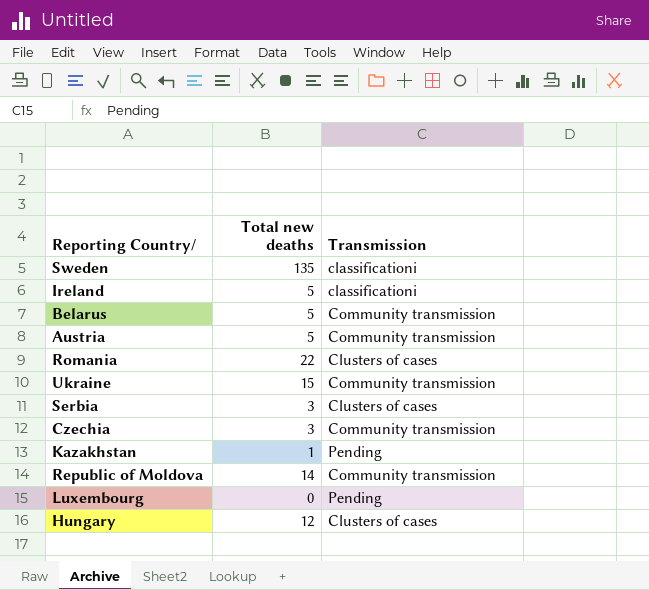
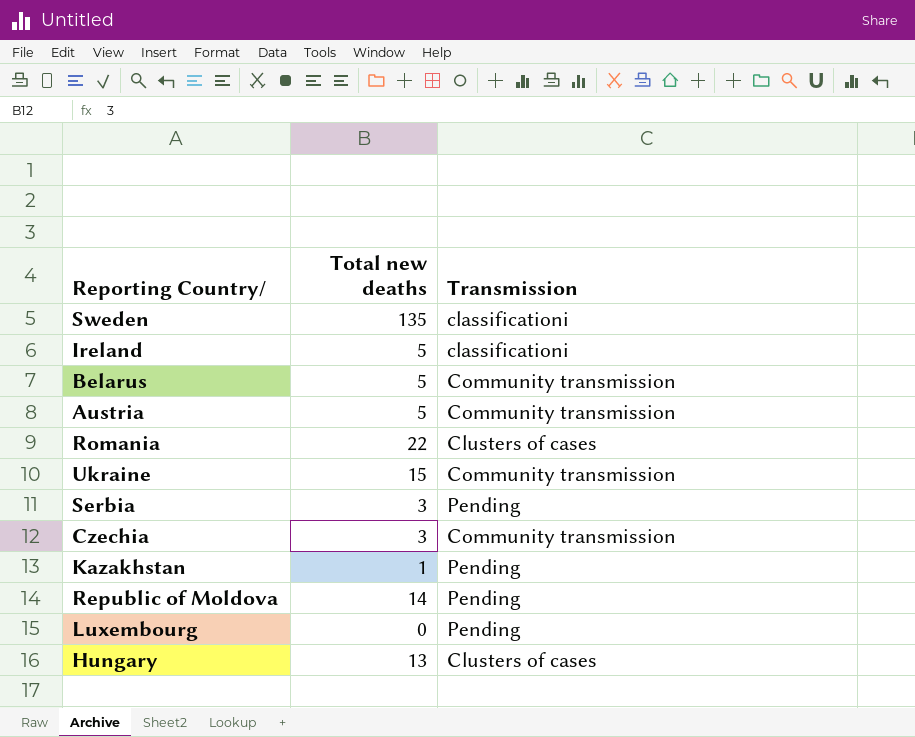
Serbia | Transmission: Clusters of cases -> Pending
Republic of Moldova | Transmission: Community transmission -> Pending
Hungary | Total new deaths: 12 -> 13

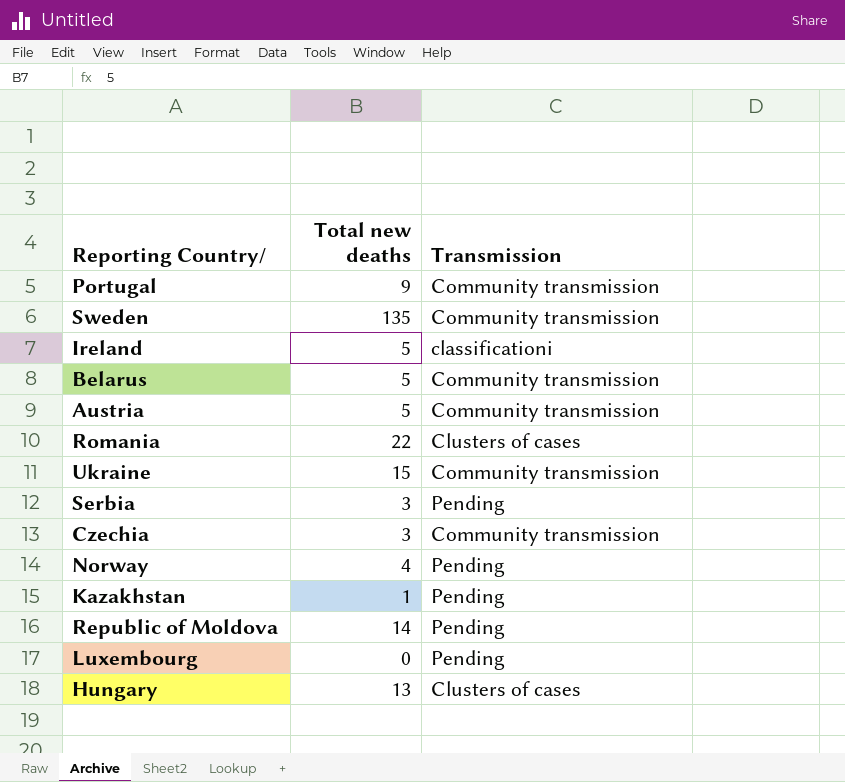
row Portugal: none -> 9 | Community transmission
Sweden | Transmission: classificationi -> Community transmission
row Norway: none -> 4 | Pending

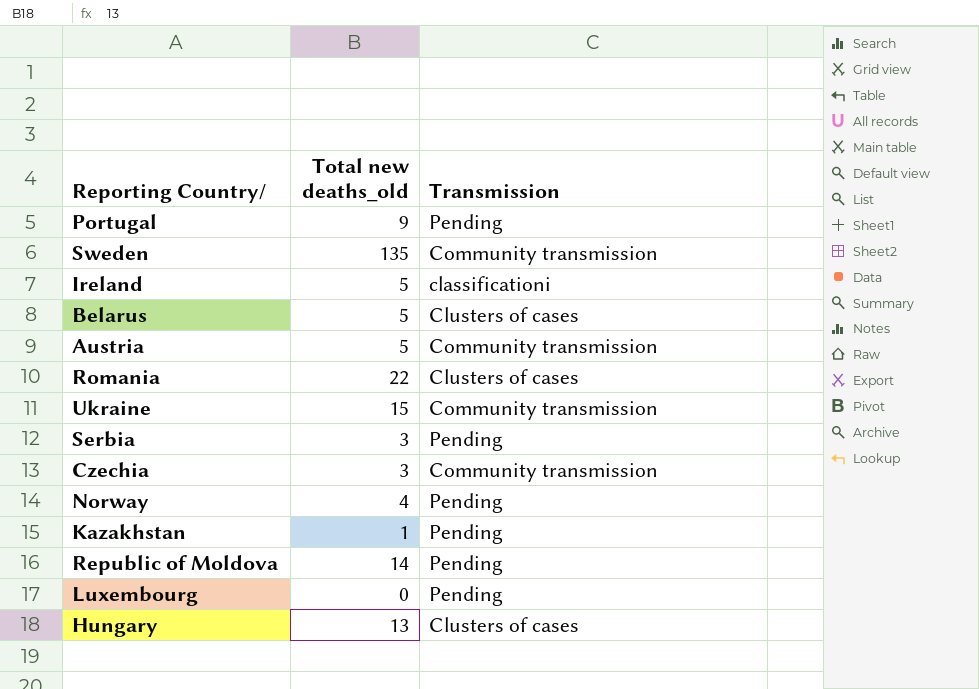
column name: Total new deaths -> Total new deaths_old
Portugal | Transmission: Community transmission -> Pending
Belarus | Transmission: Community transmission -> Clusters of cases

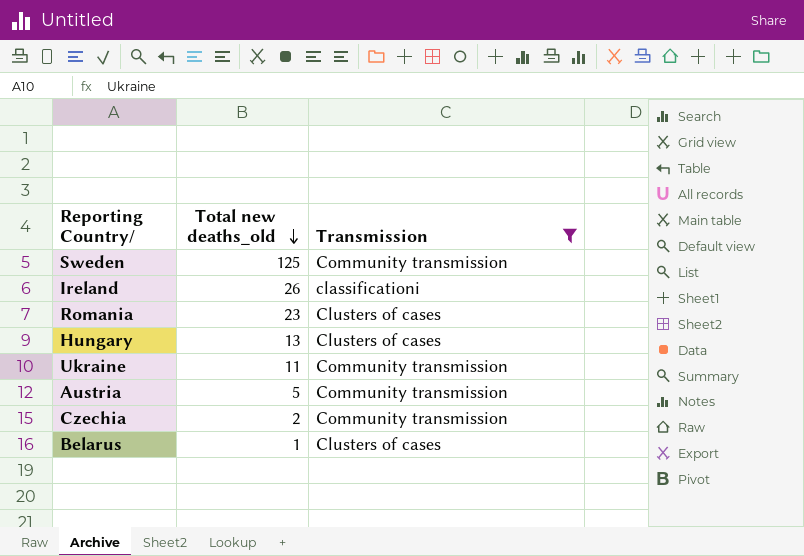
filter: none -> Transmission != Pending
row order: none -> Total new deaths_old descending
Sweden | Total new deaths_old: 135 -> 125
Ireland | Total new deaths_old: 5 -> 26
Romania | Total new deaths_old: 22 -> 23
Ukraine | Total new deaths_old: 15 -> 11
Czechia | Total new deaths_old: 3 -> 2
Belarus | Total new deaths_old: 5 -> 1

